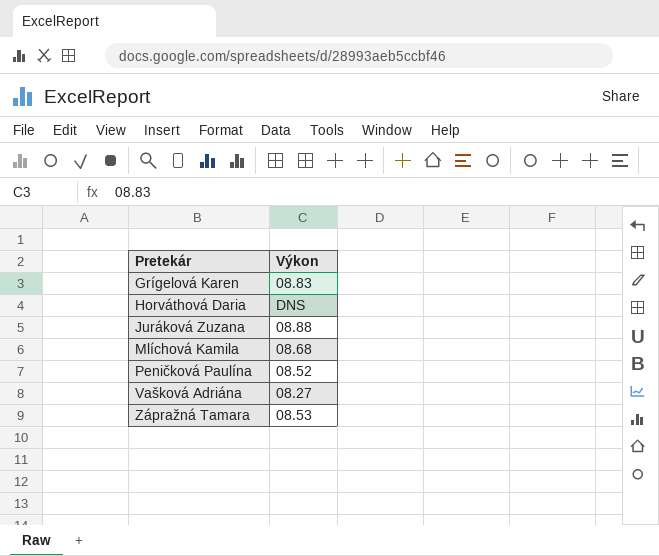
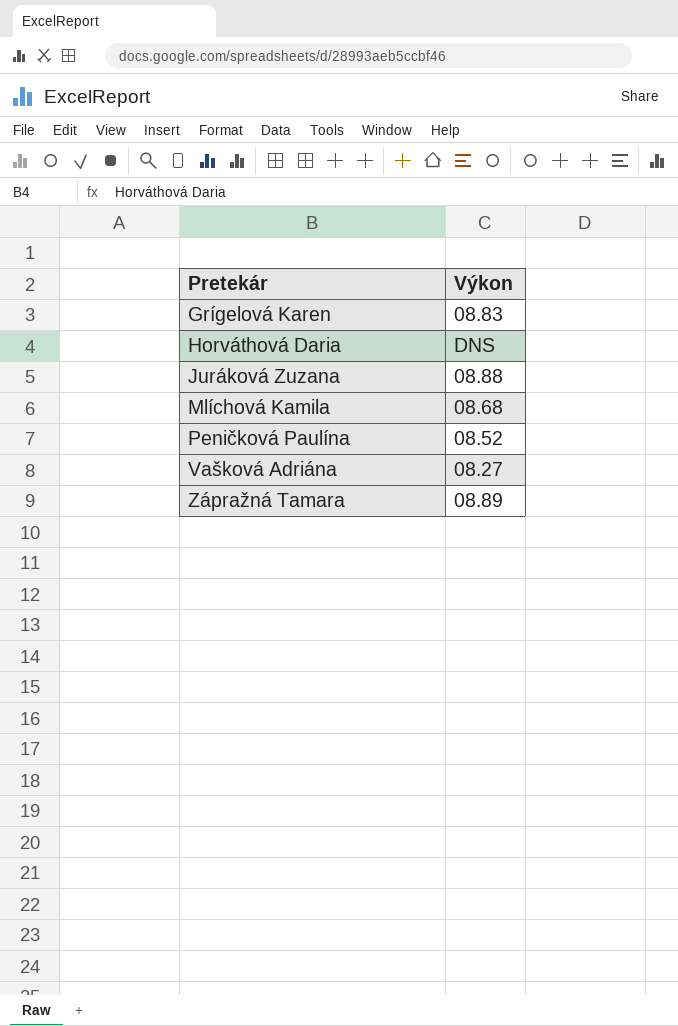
Zápražná Tamara | Výkon: 08.53 -> 08.89

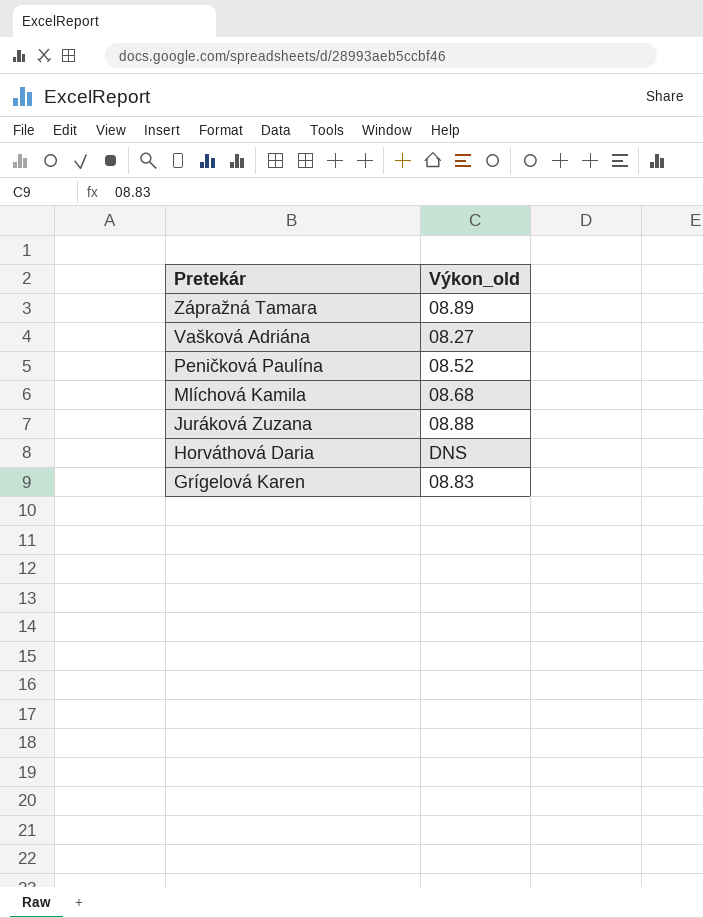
row order: Pretekár ascending -> Pretekár descending
column name: Výkon -> Výkon_old

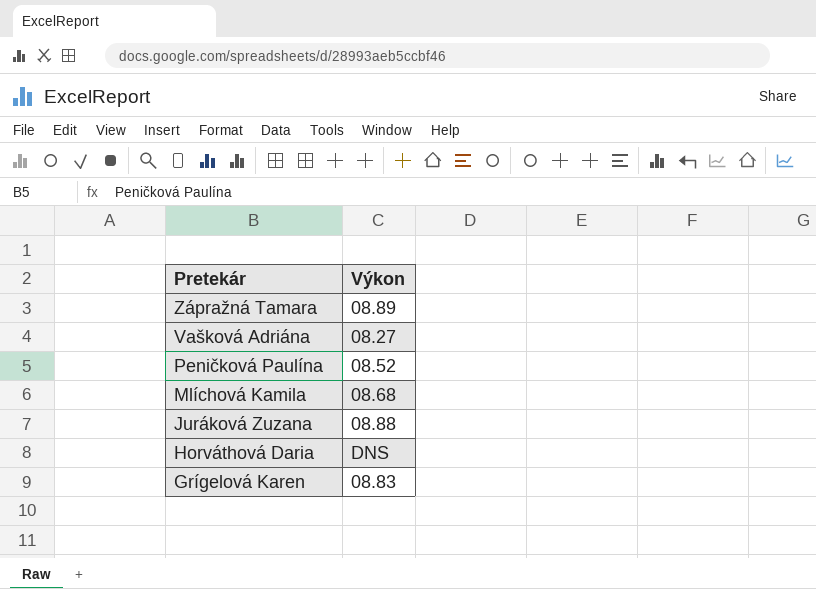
column name: Výkon_old -> Výkon

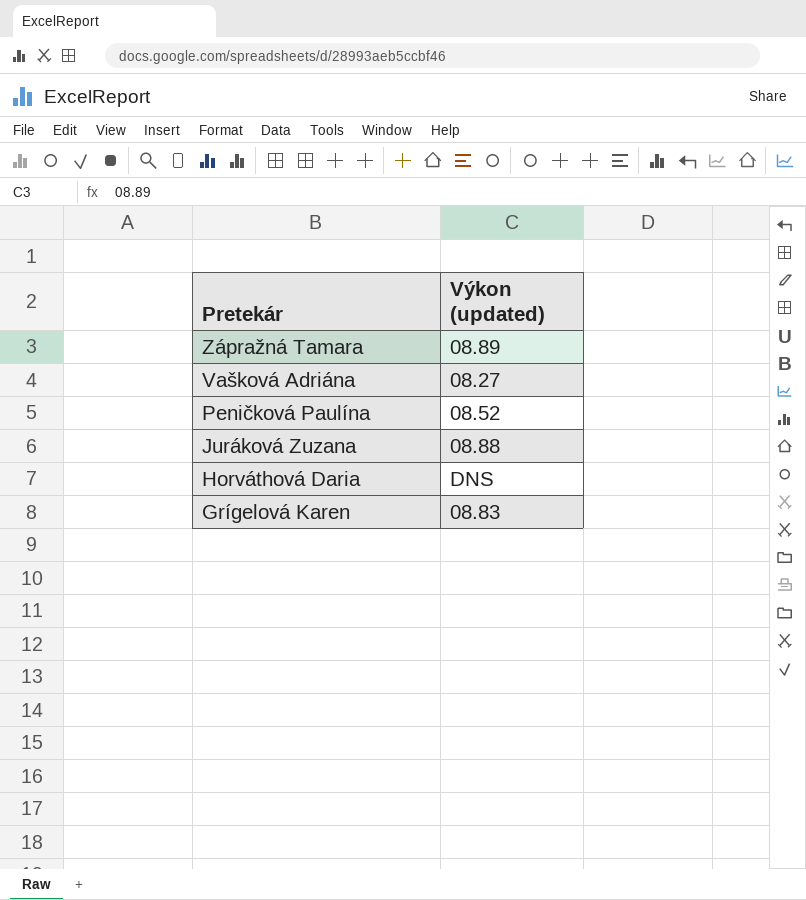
column name: Výkon -> Výkon (updated)
row Mlíchová Kamila: 08.68 -> none

